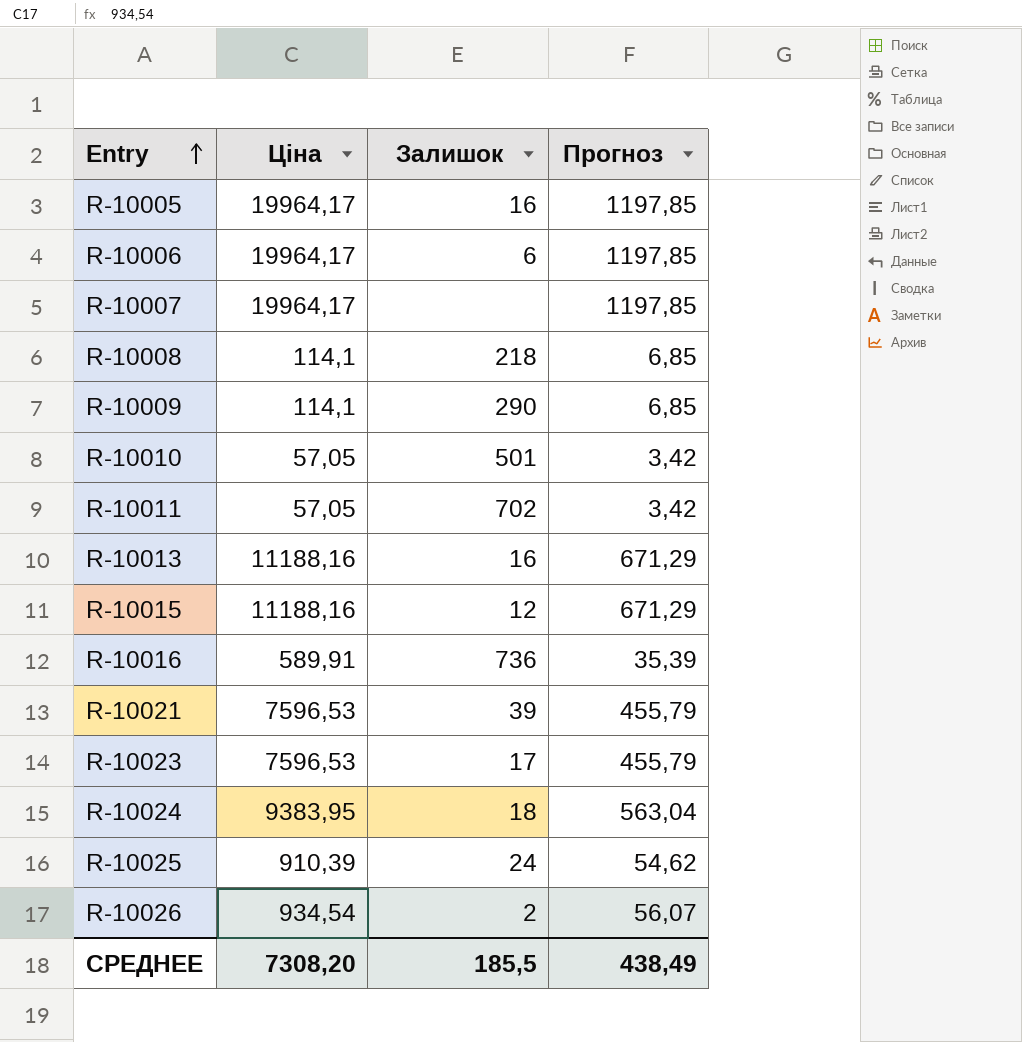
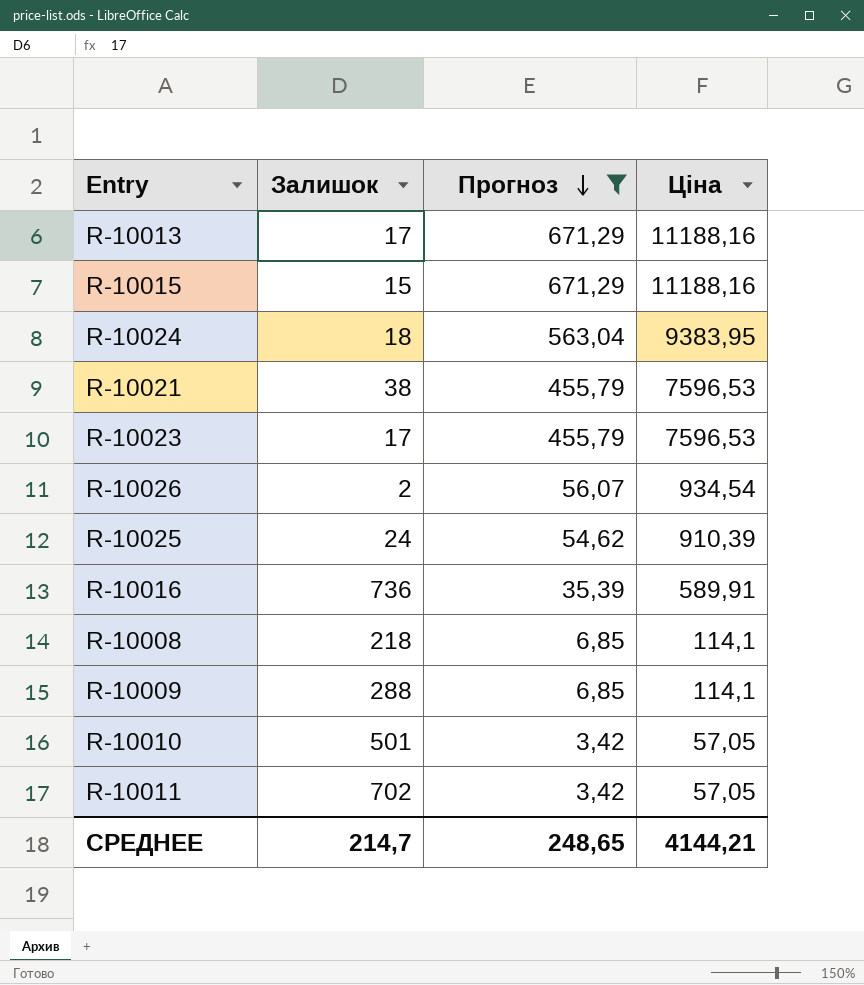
filter: none -> Прогноз != 1197,85
row order: Entry ascending -> Прогноз descending
column Ціна | position: 2 -> 4
R-10013 | Залишок: 16 -> 17
R-10015 | Залишок: 12 -> 15
R-10021 | Залишок: 39 -> 38
R-10009 | Залишок: 290 -> 288
СРЕДНЕЕ | Залишок: 185,5 -> 214,7
СРЕДНЕЕ | Прогноз: 438,49 -> 248,65
СРЕДНЕЕ | Ціна: 7308,20 -> 4144,21

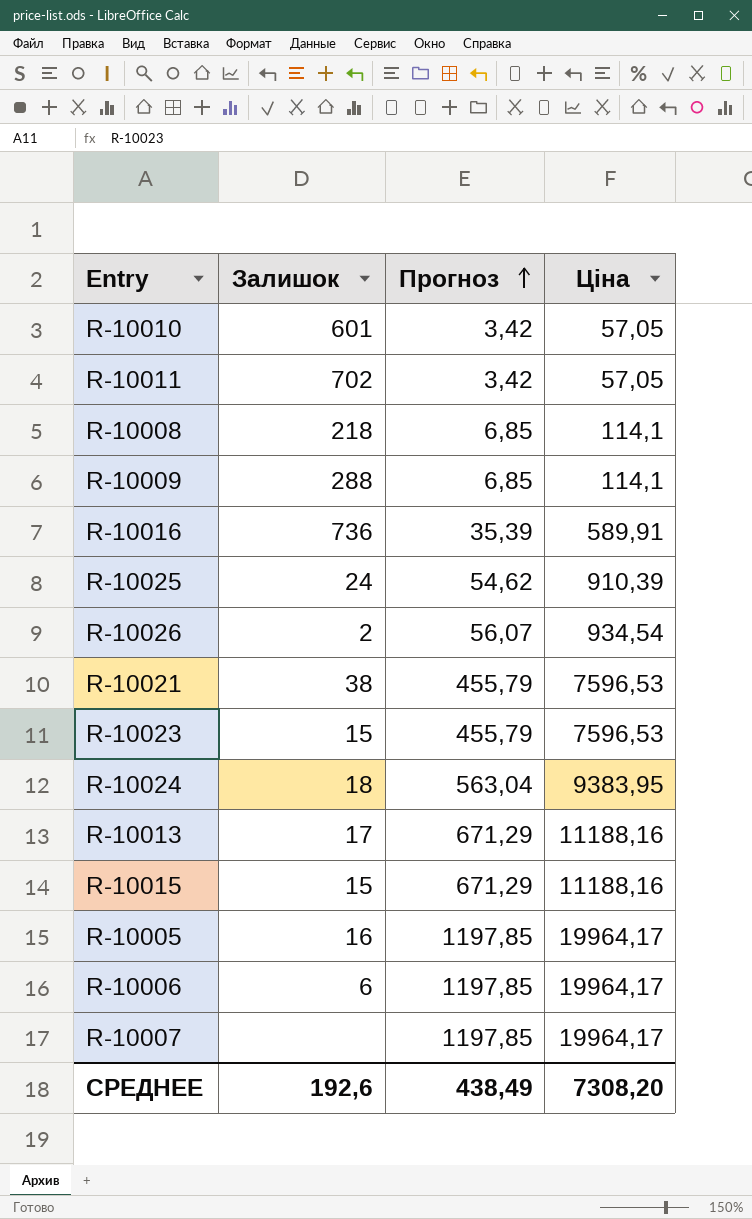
filter: Прогноз != 1197,85 -> none
row order: Прогноз descending -> Прогноз ascending
R-10010 | Залишок: 501 -> 601
R-10023 | Залишок: 17 -> 15
СРЕДНЕЕ | Залишок: 214,7 -> 192,6
СРЕДНЕЕ | Прогноз: 248,65 -> 438,49
СРЕДНЕЕ | Ціна: 4144,21 -> 7308,20

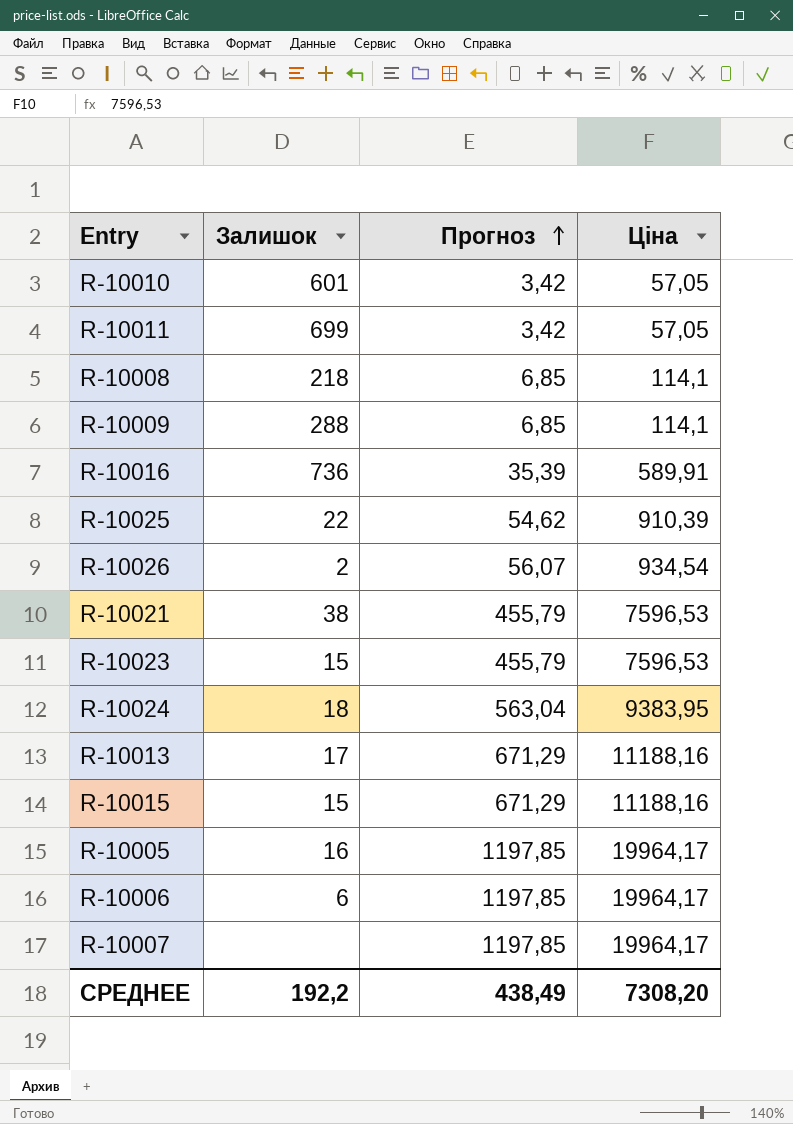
R-10011 | Залишок: 702 -> 699
R-10025 | Залишок: 24 -> 22
СРЕДНЕЕ | Залишок: 192,6 -> 192,2

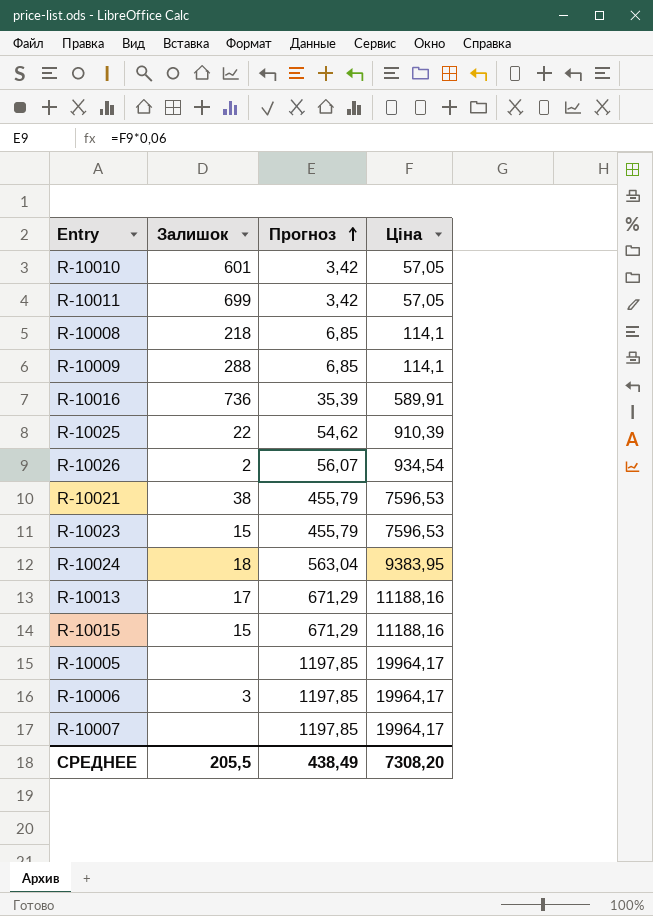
R-10005 | Залишок: 16 -> none
R-10006 | Залишок: 6 -> 3
СРЕДНЕЕ | Залишок: 192,2 -> 205,5

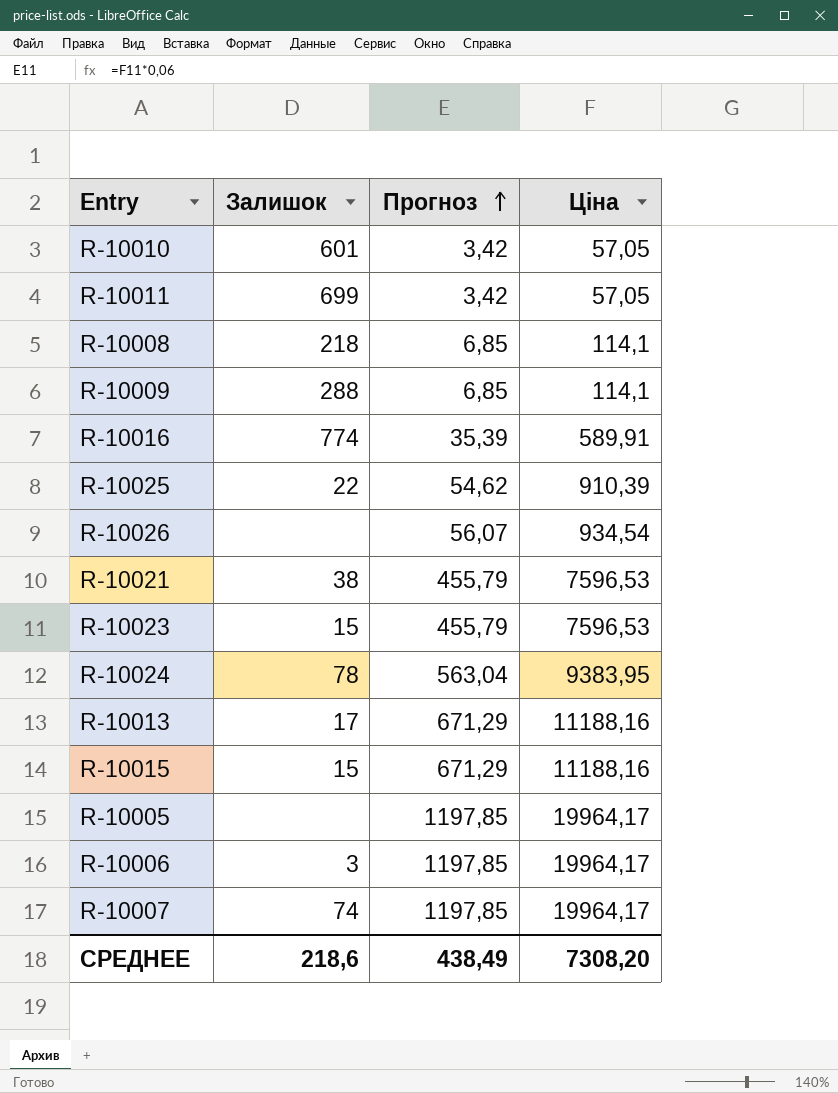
R-10016 | Залишок: 736 -> 774
R-10026 | Залишок: 2 -> none
R-10024 | Залишок: 18 -> 78
R-10007 | Залишок: none -> 74
СРЕДНЕЕ | Залишок: 205,5 -> 218,6

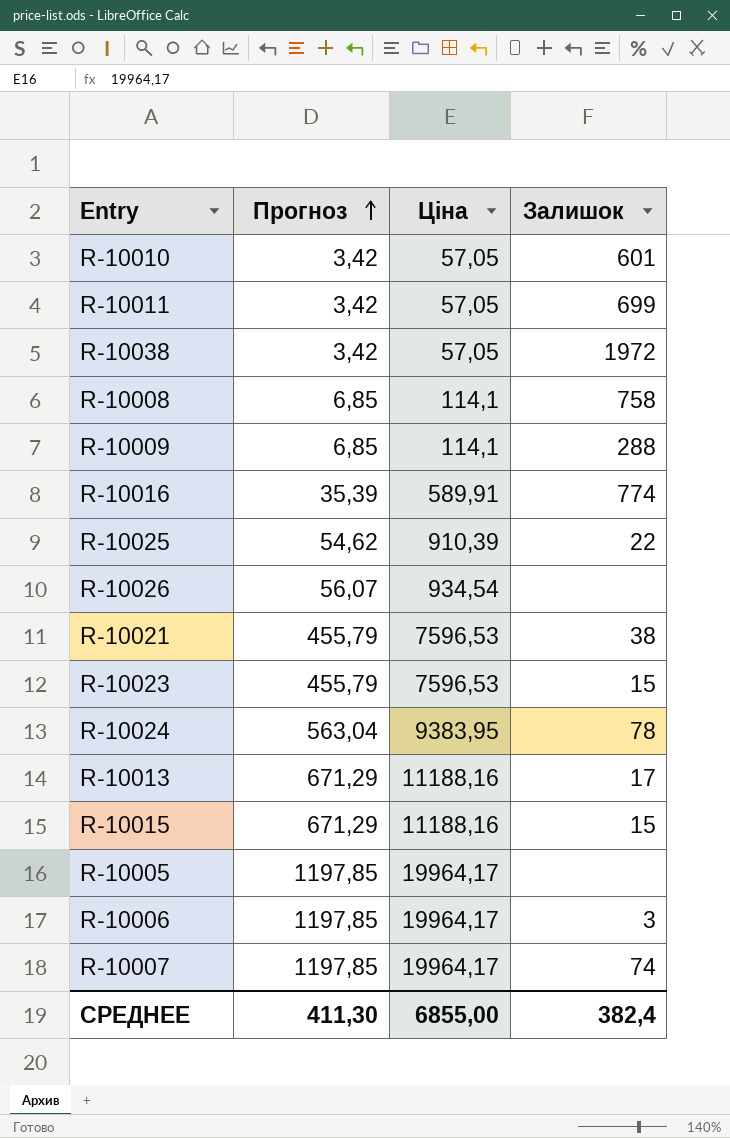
column Залишок | position: 2 -> 4
row R-10038: none -> 3,42 | 57,05 | 1972
R-10008 | Залишок: 218 -> 758
СРЕДНЕЕ | Прогноз: 438,49 -> 411,30
СРЕДНЕЕ | Ціна: 7308,20 -> 6855,00
СРЕДНЕЕ | Залишок: 218,6 -> 382,4

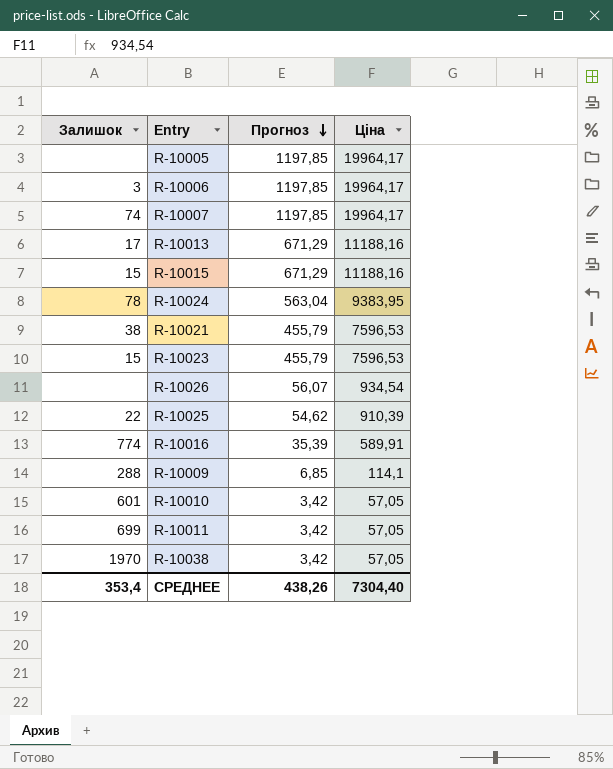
row order: Прогноз ascending -> Прогноз descending
column Залишок | position: 4 -> 1
row R-10008: 6,85 | 114,1 | 758 -> none
R-10038 | Залишок: 1972 -> 1970
СРЕДНЕЕ | Залишок: 382,4 -> 353,4
СРЕДНЕЕ | Прогноз: 411,30 -> 438,26
СРЕДНЕЕ | Ціна: 6855,00 -> 7304,40

